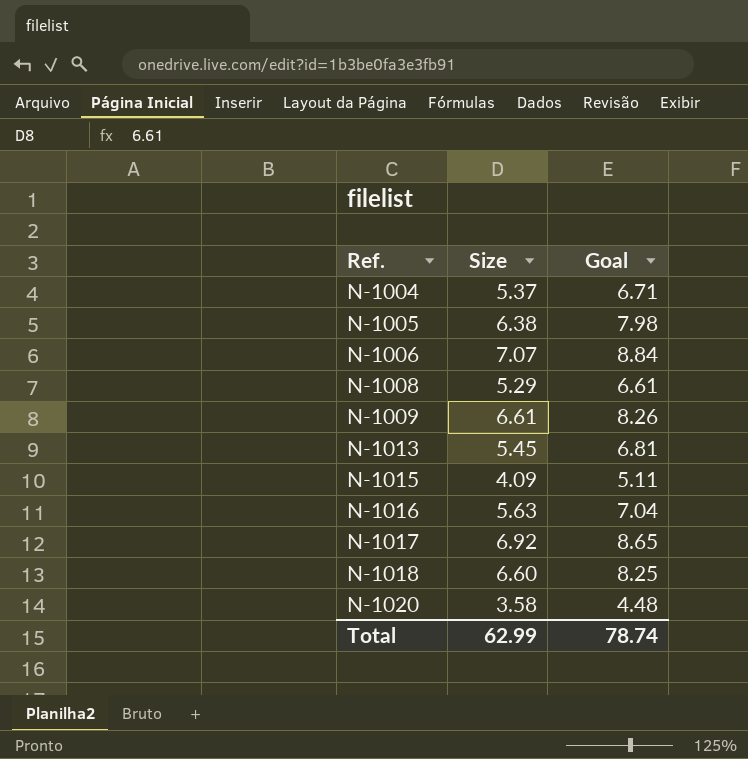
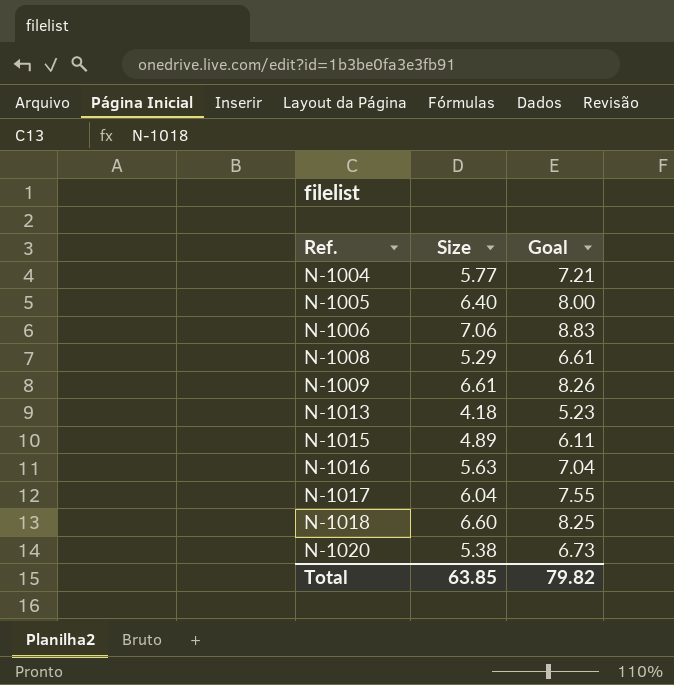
N-1004 | Size: 5.37 -> 5.77
N-1004 | Goal: 6.71 -> 7.21
N-1005 | Size: 6.38 -> 6.40
N-1005 | Goal: 7.98 -> 8.00
N-1006 | Size: 7.07 -> 7.06
N-1006 | Goal: 8.84 -> 8.83
N-1013 | Size: 5.45 -> 4.18
N-1013 | Goal: 6.81 -> 5.23
N-1015 | Size: 4.09 -> 4.89
N-1015 | Goal: 5.11 -> 6.11
N-1017 | Size: 6.92 -> 6.04
N-1017 | Goal: 8.65 -> 7.55
N-1020 | Size: 3.58 -> 5.38
N-1020 | Goal: 4.48 -> 6.73
Total | Size: 62.99 -> 63.85
Total | Goal: 78.74 -> 79.82

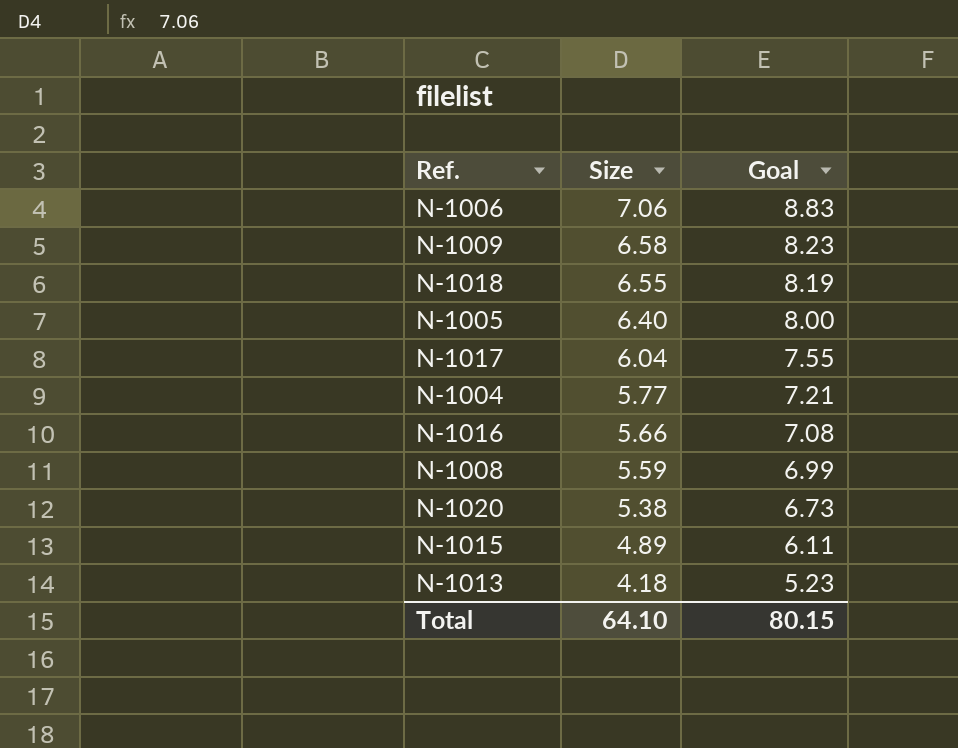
row order: Ref. ascending -> Size descending
N-1009 | Size: 6.61 -> 6.58
N-1009 | Goal: 8.26 -> 8.23
N-1018 | Size: 6.60 -> 6.55
N-1018 | Goal: 8.25 -> 8.19
N-1016 | Size: 5.63 -> 5.66
N-1016 | Goal: 7.04 -> 7.08
N-1008 | Size: 5.29 -> 5.59
N-1008 | Goal: 6.61 -> 6.99
Total | Size: 63.85 -> 64.10
Total | Goal: 79.82 -> 80.15

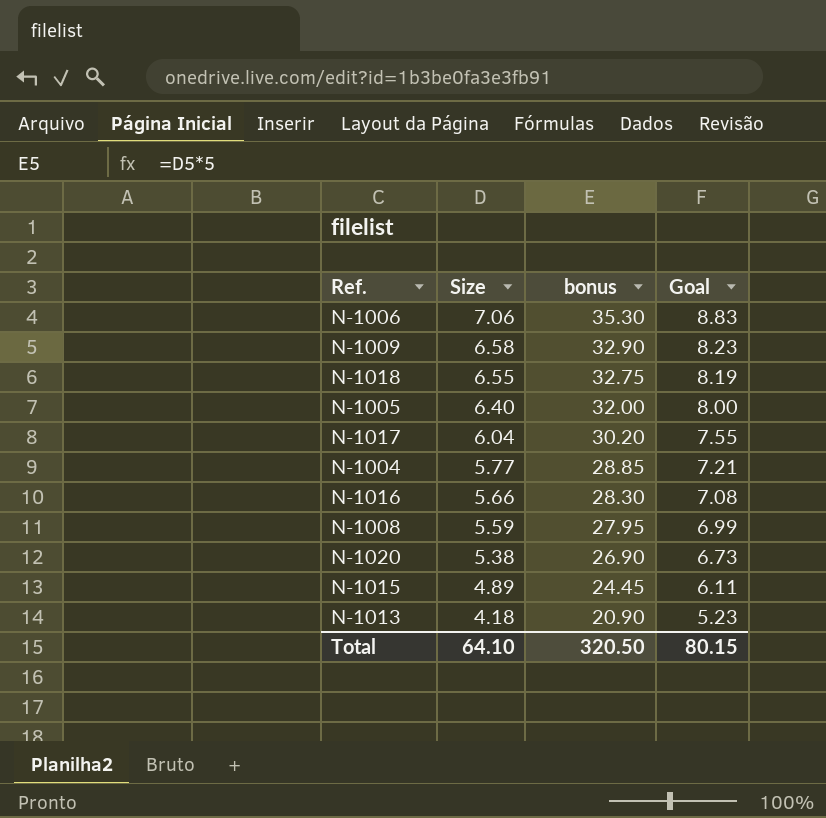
column bonus | formula: none -> [Size] * 5

